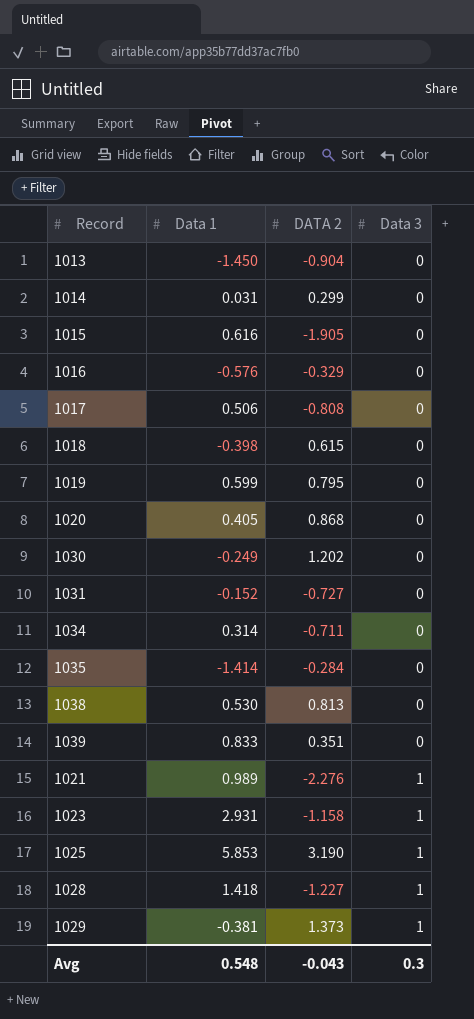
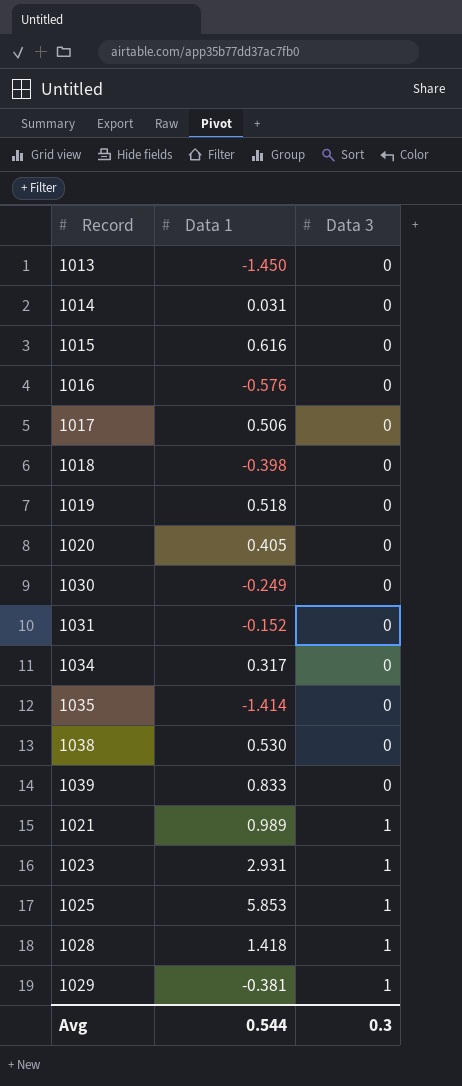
column DATA 2 | position: 3 -> none
1019 | Data 1: 0.599 -> 0.518
1034 | Data 1: 0.314 -> 0.317
Avg | Data 1: 0.548 -> 0.544

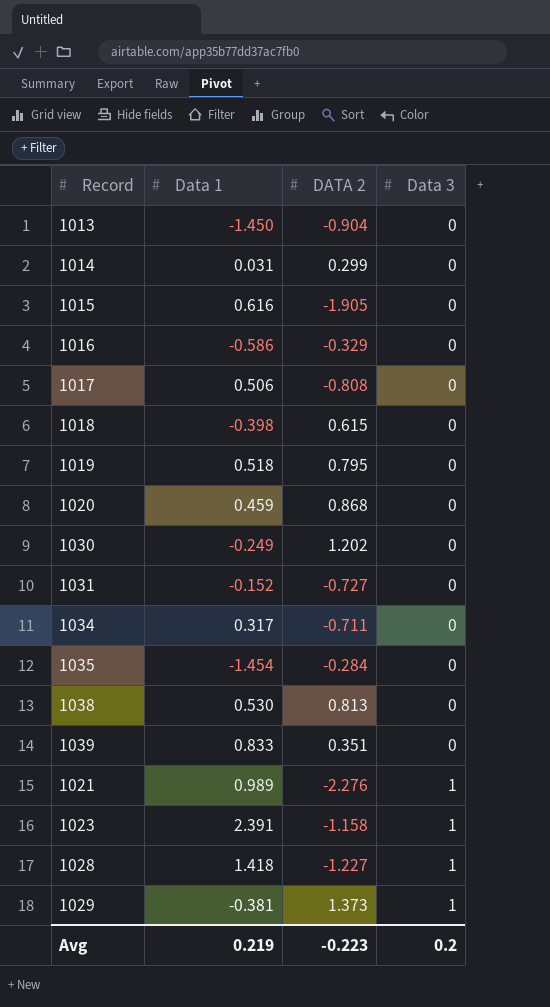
column DATA 2 | position: none -> 3
row 1025: 5.853 | 1 -> none
1016 | Data 1: -0.576 -> -0.586
1020 | Data 1: 0.405 -> 0.459
1035 | Data 1: -1.414 -> -1.454
1023 | Data 1: 2.931 -> 2.391
Avg | Data 1: 0.544 -> 0.219
Avg | Data 3: 0.3 -> 0.2

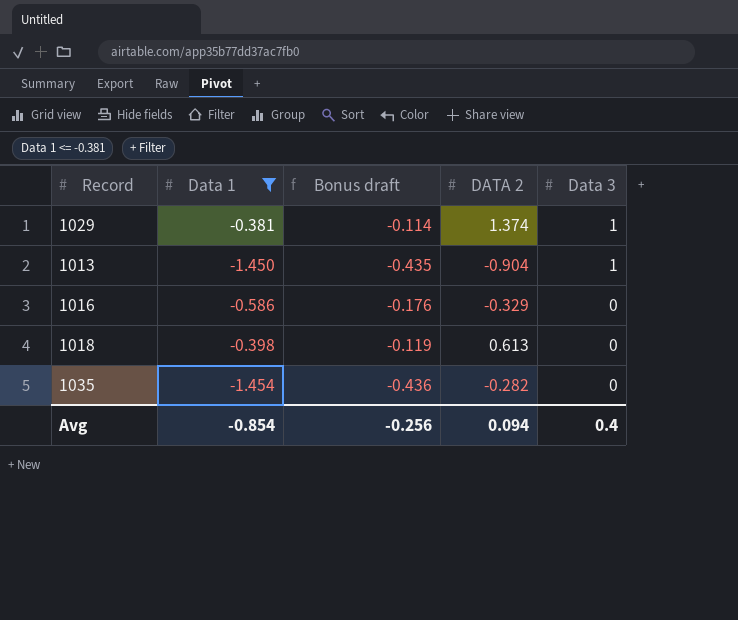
filter: none -> Data 1 <= -0.381
row order: Data 3 ascending -> Data 3 descending
column Bonus draft | formula: none -> [Data 1] * 0.3
1029 | DATA 2: 1.373 -> 1.374
1013 | Data 3: 0 -> 1
1018 | DATA 2: 0.615 -> 0.613
1035 | DATA 2: -0.284 -> -0.282
Avg | Data 1: 0.219 -> -0.854
Avg | DATA 2: -0.223 -> 0.094
Avg | Data 3: 0.2 -> 0.4

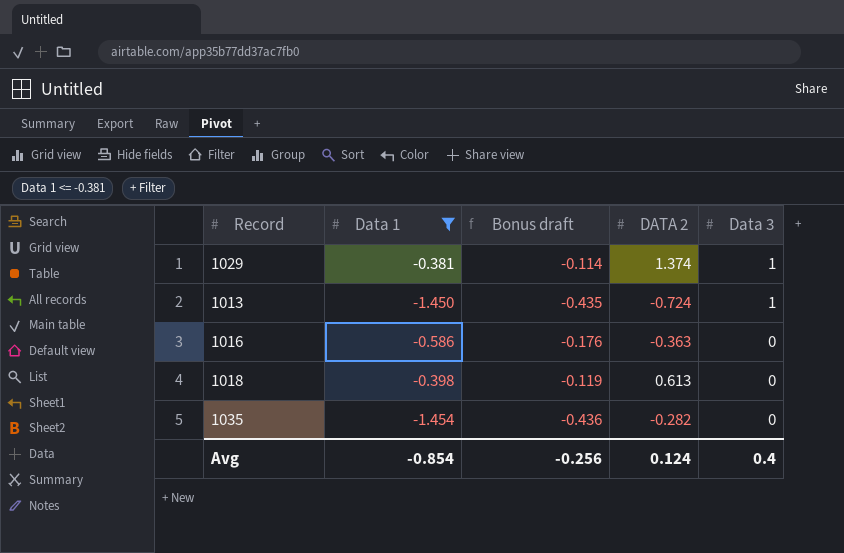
1013 | DATA 2: -0.904 -> -0.724
1016 | DATA 2: -0.329 -> -0.363
Avg | DATA 2: 0.094 -> 0.124

